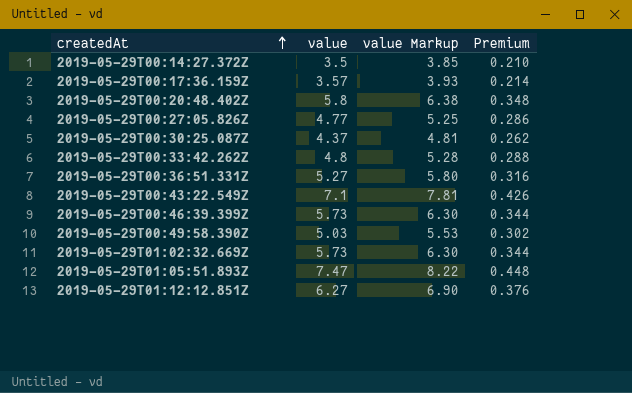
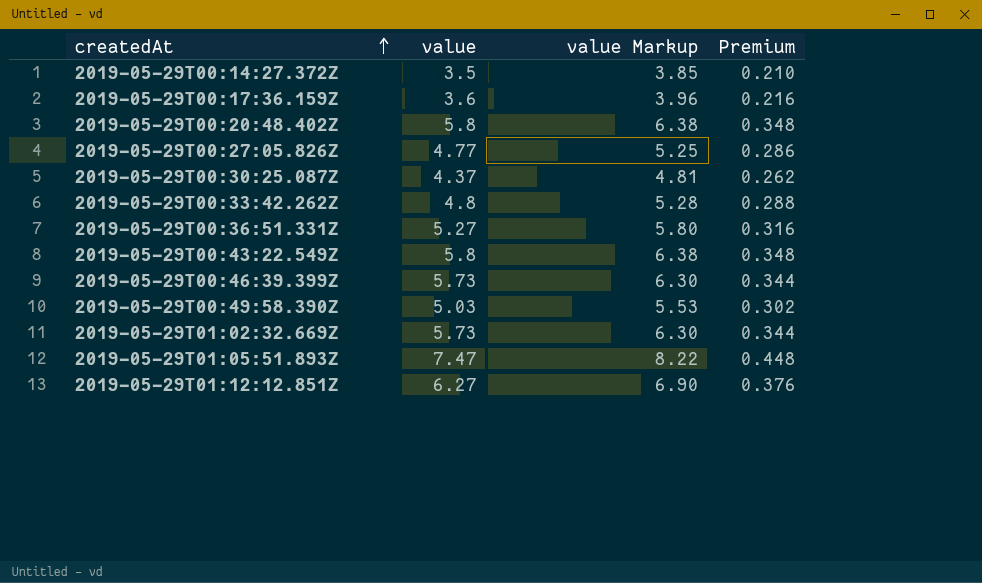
2019-05-29T00:17:36.159Z | value: 3.57 -> 3.6
2019-05-29T00:17:36.159Z | value Markup: 3.93 -> 3.96
2019-05-29T00:17:36.159Z | Premium: 0.214 -> 0.216
2019-05-29T00:43:22.549Z | value: 7.1 -> 5.8
2019-05-29T00:43:22.549Z | value Markup: 7.81 -> 6.38
2019-05-29T00:43:22.549Z | Premium: 0.426 -> 0.348

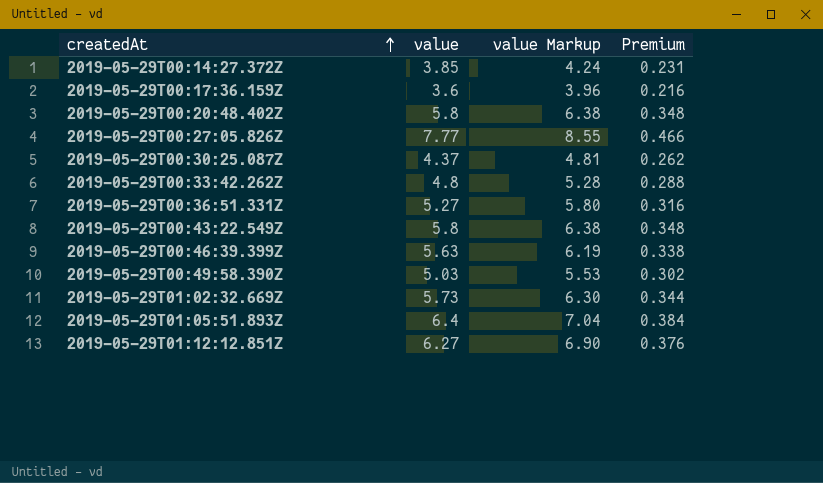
2019-05-29T00:14:27.372Z | value: 3.5 -> 3.85
2019-05-29T00:14:27.372Z | value Markup: 3.85 -> 4.24
2019-05-29T00:14:27.372Z | Premium: 0.210 -> 0.231
2019-05-29T00:27:05.826Z | value: 4.77 -> 7.77
2019-05-29T00:27:05.826Z | value Markup: 5.25 -> 8.55
2019-05-29T00:27:05.826Z | Premium: 0.286 -> 0.466
2019-05-29T00:46:39.399Z | value: 5.73 -> 5.63
2019-05-29T00:46:39.399Z | value Markup: 6.30 -> 6.19
2019-05-29T00:46:39.399Z | Premium: 0.344 -> 0.338
2019-05-29T01:05:51.893Z | value: 7.47 -> 6.4
2019-05-29T01:05:51.893Z | value Markup: 8.22 -> 7.04
2019-05-29T01:05:51.893Z | Premium: 0.448 -> 0.384

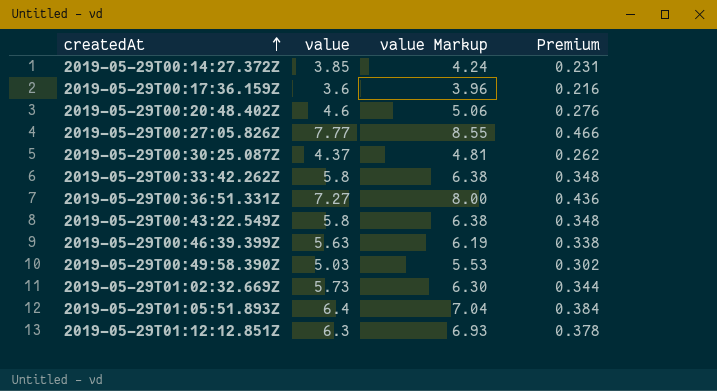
2019-05-29T00:20:48.402Z | value: 5.8 -> 4.6
2019-05-29T00:20:48.402Z | value Markup: 6.38 -> 5.06
2019-05-29T00:20:48.402Z | Premium: 0.348 -> 0.276
2019-05-29T00:33:42.262Z | value: 4.8 -> 5.8
2019-05-29T00:33:42.262Z | value Markup: 5.28 -> 6.38
2019-05-29T00:33:42.262Z | Premium: 0.288 -> 0.348
2019-05-29T00:36:51.331Z | value: 5.27 -> 7.27
2019-05-29T00:36:51.331Z | value Markup: 5.80 -> 8.00
2019-05-29T00:36:51.331Z | Premium: 0.316 -> 0.436
2019-05-29T01:12:12.851Z | value: 6.27 -> 6.3
2019-05-29T01:12:12.851Z | value Markup: 6.90 -> 6.93
2019-05-29T01:12:12.851Z | Premium: 0.376 -> 0.378

